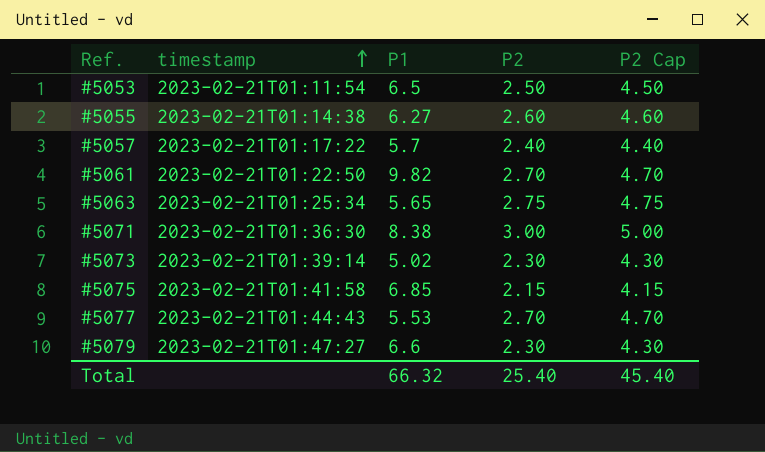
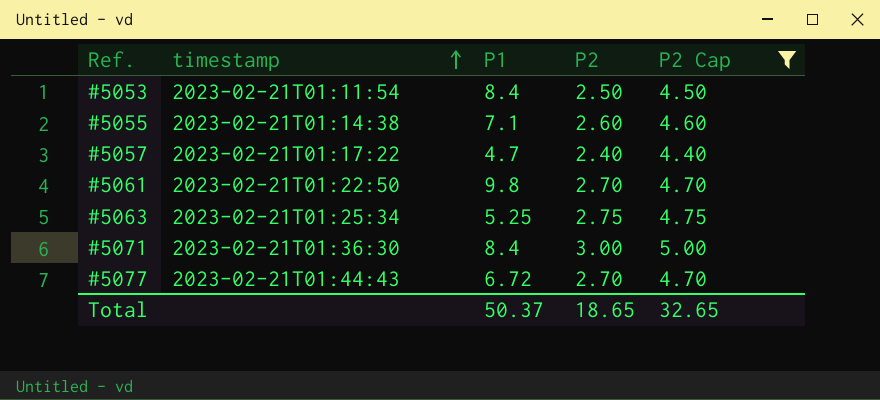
filter: none -> P2 Cap >= 4.40
#5053 | P1: 6.5 -> 8.4
#5055 | P1: 6.27 -> 7.1
#5057 | P1: 5.7 -> 4.7
#5061 | P1: 9.82 -> 9.8
#5063 | P1: 5.65 -> 5.25
#5071 | P1: 8.38 -> 8.4
#5077 | P1: 5.53 -> 6.72
Total | P1: 66.32 -> 50.37
Total | P2: 25.40 -> 18.65
Total | P2 Cap: 45.40 -> 32.65

